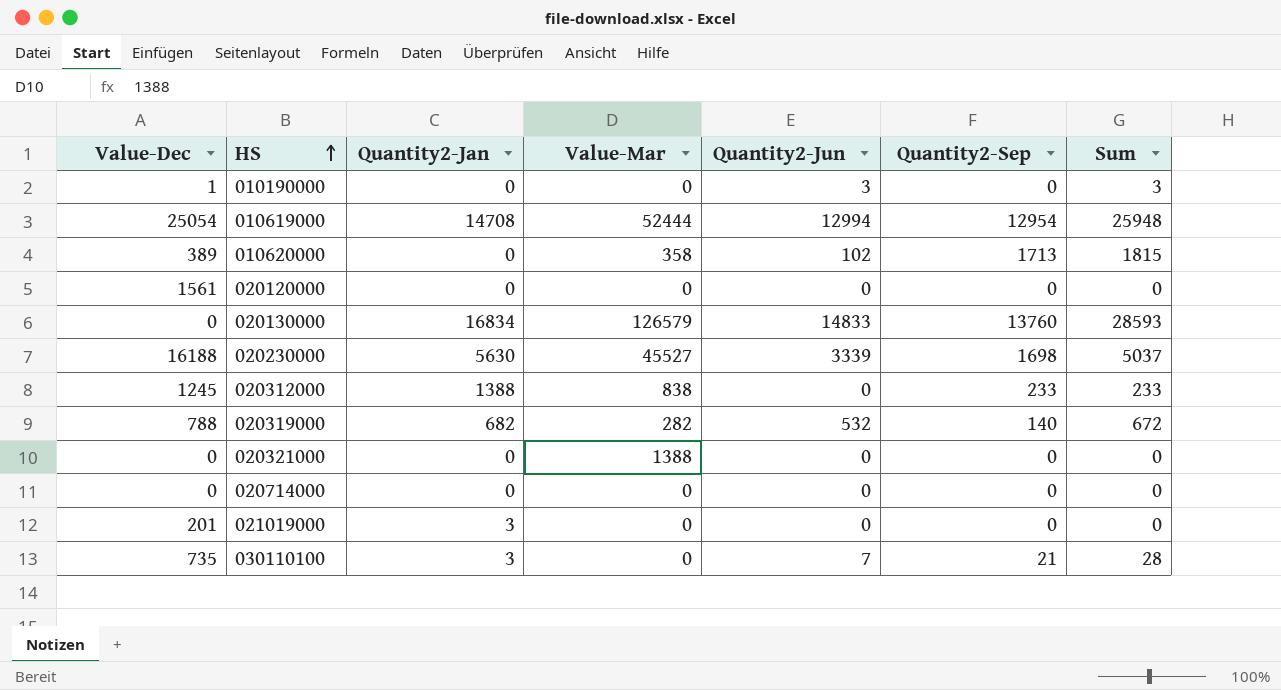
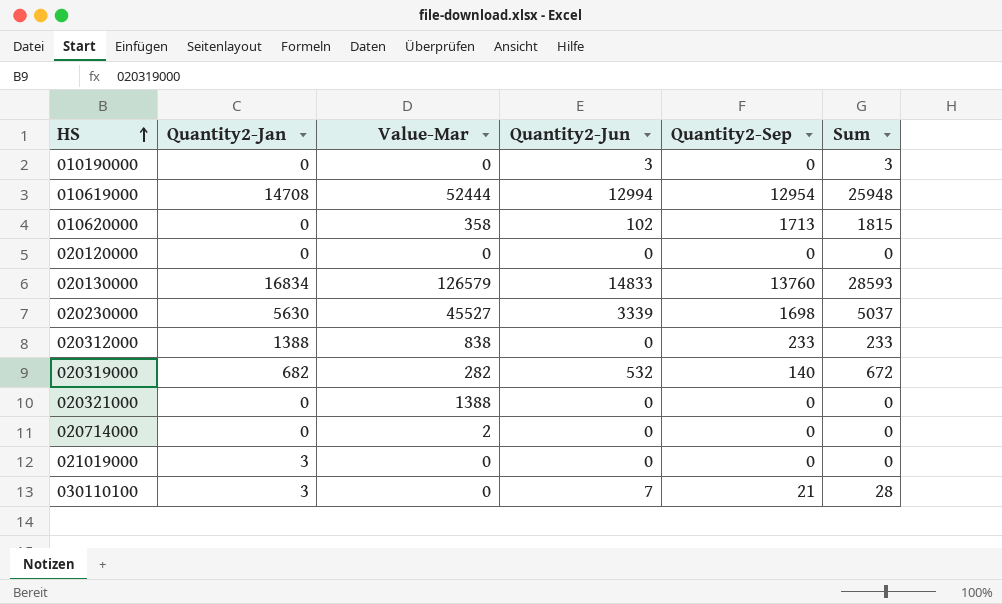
column Value-Dec | position: 1 -> none
020714000 | Value-Mar: 0 -> 2

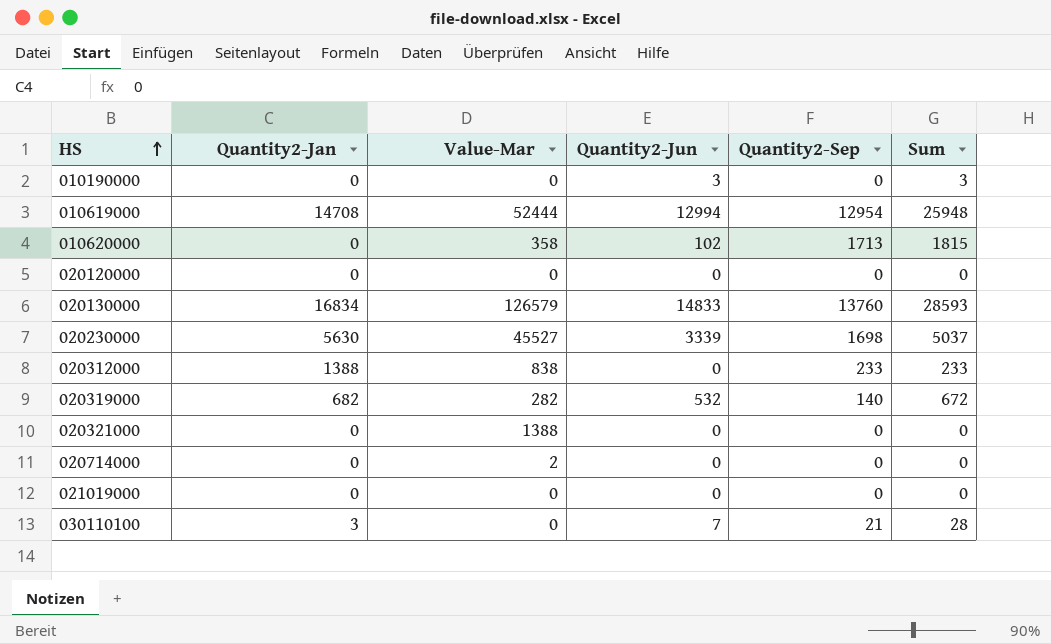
021019000 | Quantity2-Jan: 3 -> 0

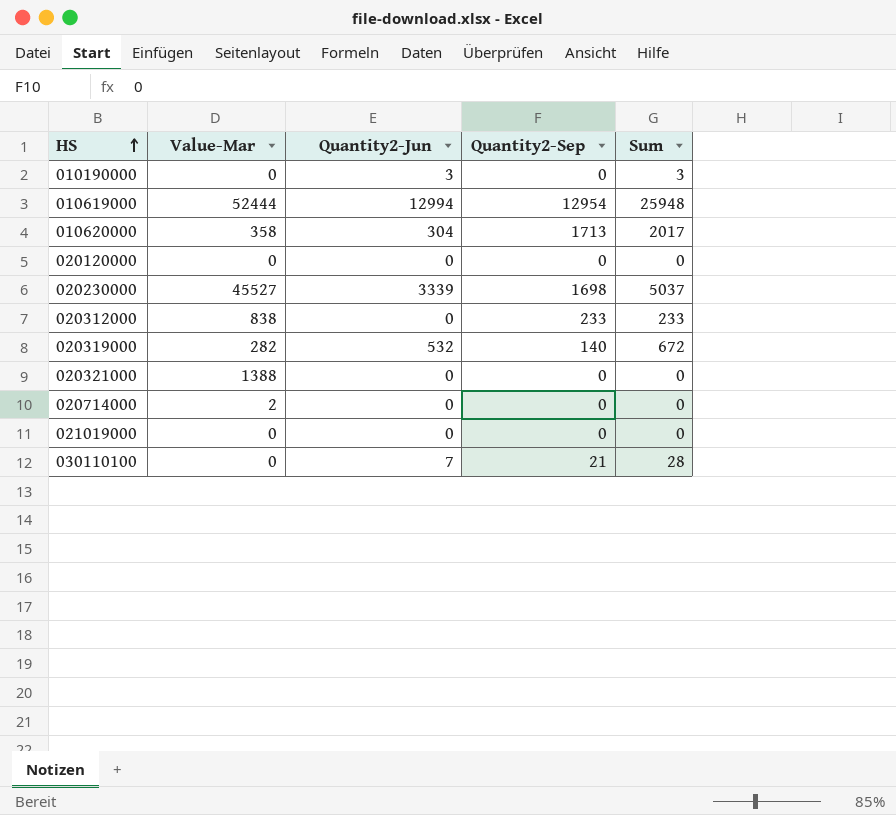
column Quantity2-Jan | position: 2 -> none
row 020130000: 16834 | 126579 | 14833 | 13760 | 28593 -> none
010620000 | Quantity2-Jun: 102 -> 304
010620000 | Sum: 1815 -> 2017

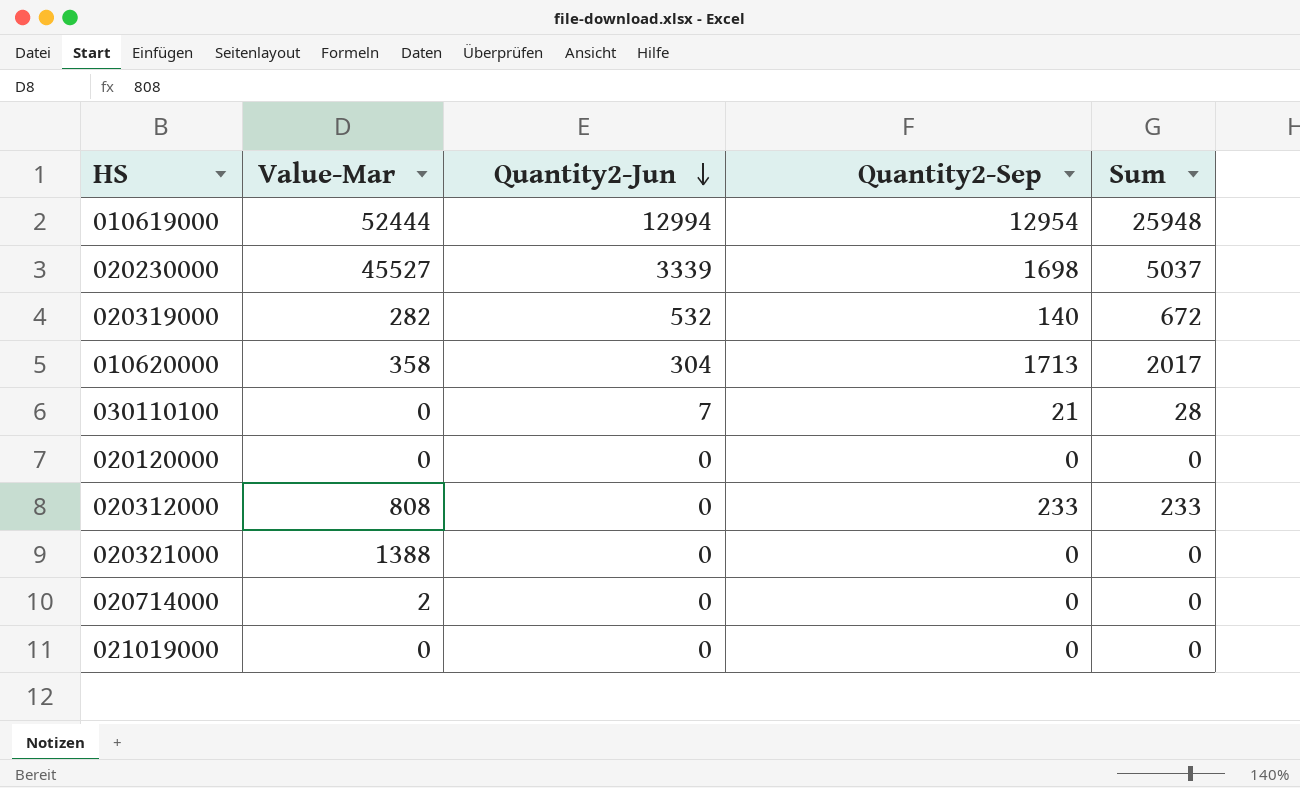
row order: HS ascending -> Quantity2-Jun descending
row 010190000: 0 | 3 | 0 | 3 -> none
020312000 | Value-Mar: 838 -> 808

